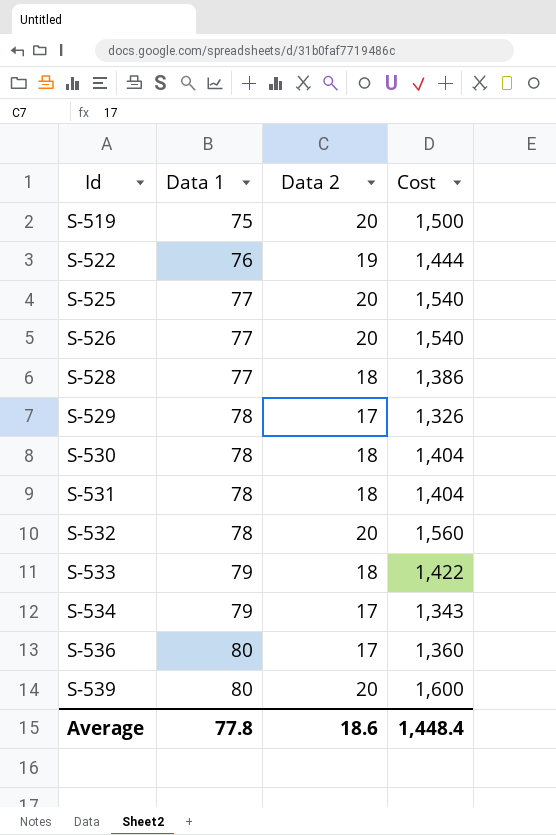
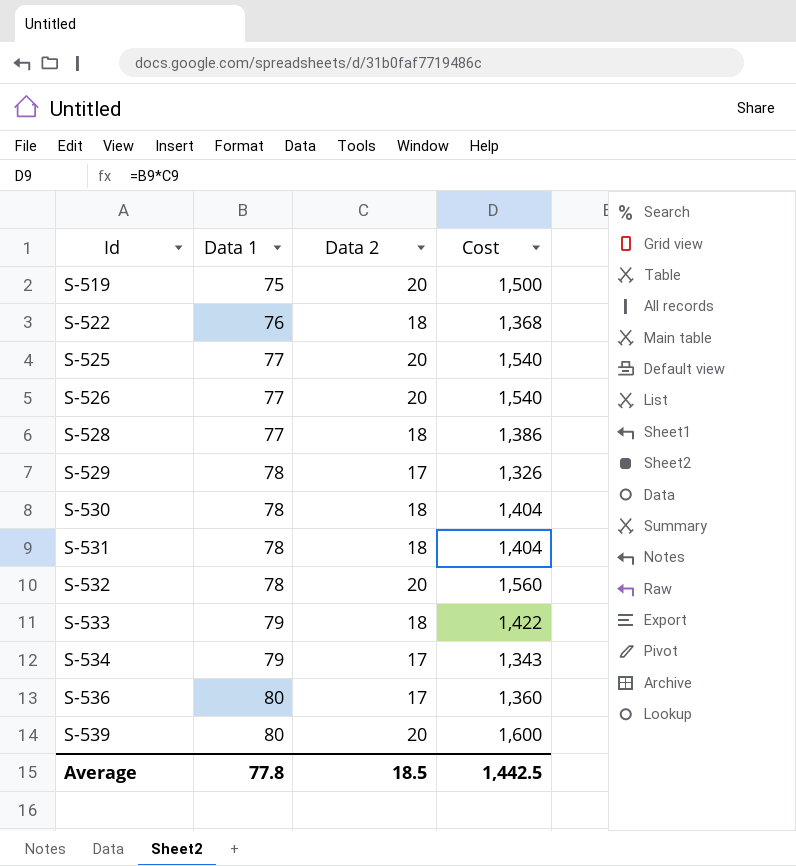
S-522 | Data 2: 19 -> 18
S-522 | Cost: 1,444 -> 1,368
Average | Data 2: 18.6 -> 18.5
Average | Cost: 1,448.4 -> 1,442.5

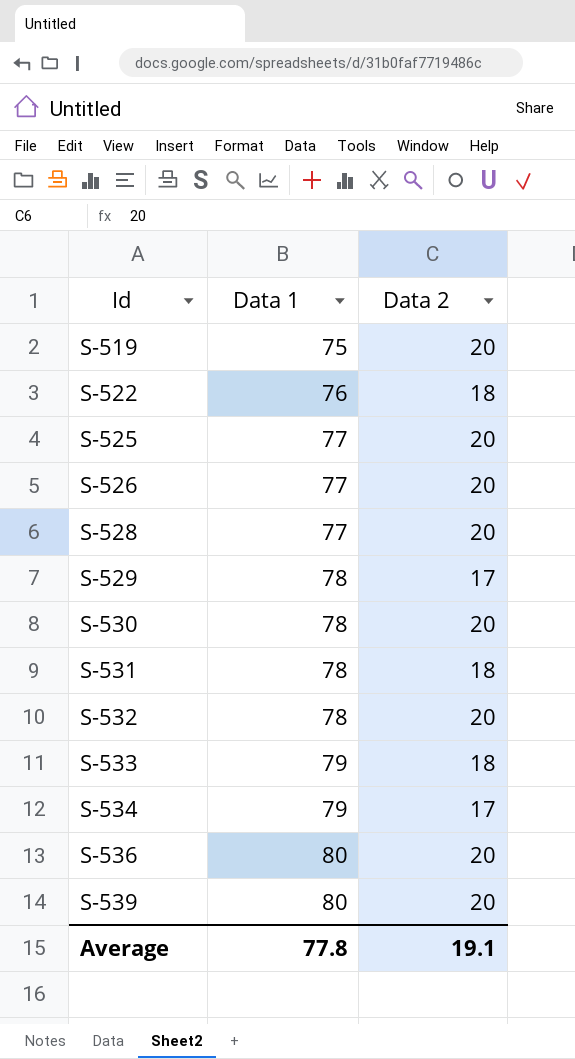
column Cost | formula: [Data 1] * [Data 2] -> none
S-528 | Data 2: 18 -> 20
S-530 | Data 2: 18 -> 20
S-536 | Data 2: 17 -> 20
Average | Data 2: 18.5 -> 19.1

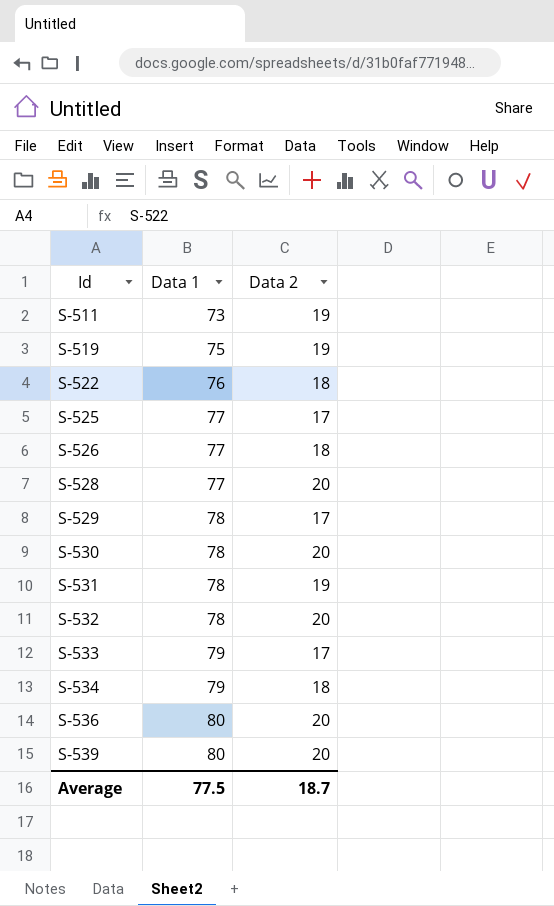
row S-511: none -> 73 | 19
S-519 | Data 2: 20 -> 19
S-525 | Data 2: 20 -> 17
S-526 | Data 2: 20 -> 18
S-531 | Data 2: 18 -> 19
S-533 | Data 2: 18 -> 17
S-534 | Data 2: 17 -> 18
Average | Data 1: 77.8 -> 77.5
Average | Data 2: 19.1 -> 18.7

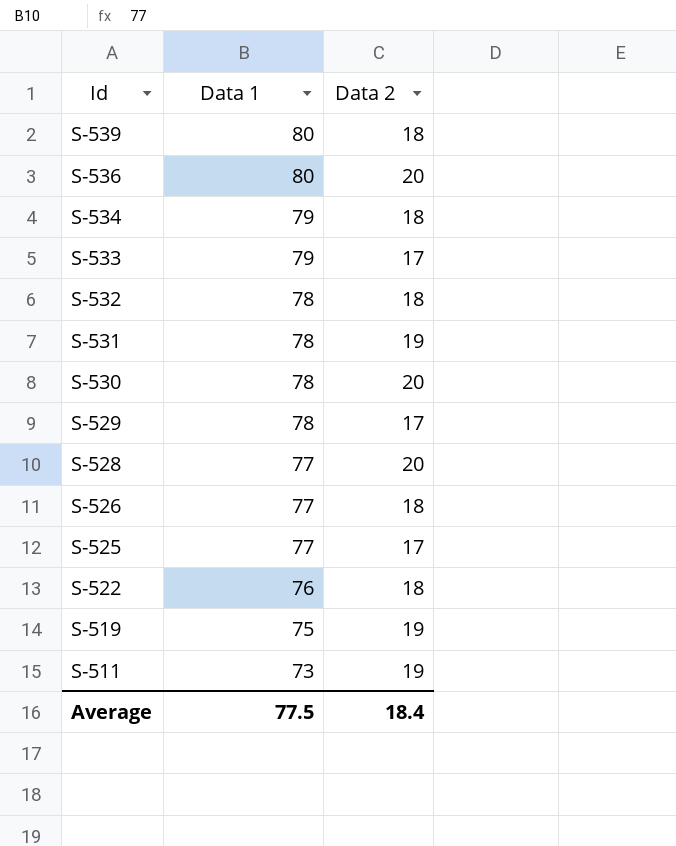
row order: Id ascending -> Id descending
S-539 | Data 2: 20 -> 18
S-532 | Data 2: 20 -> 18
Average | Data 2: 18.7 -> 18.4

